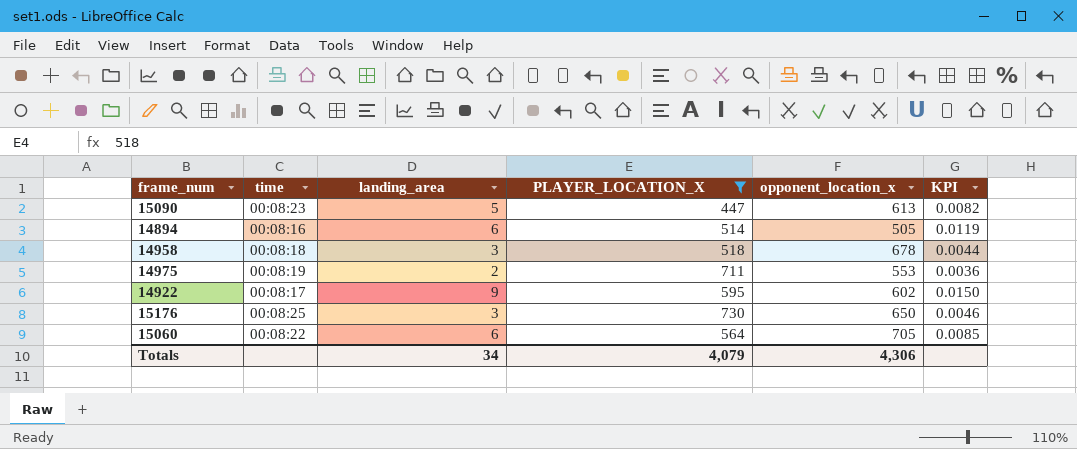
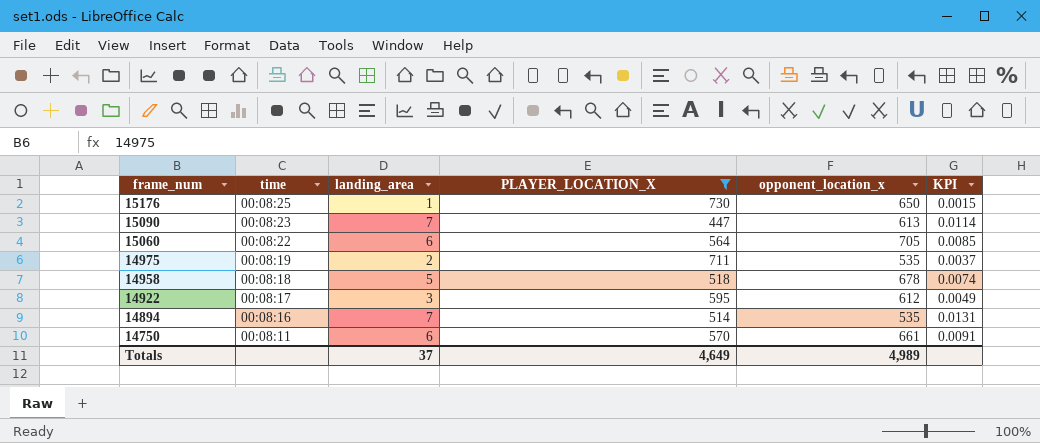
row order: none -> frame_num descending
15176 | landing_area: 3 -> 1
15176 | KPI: 0.0046 -> 0.0015
15090 | landing_area: 5 -> 7
15090 | KPI: 0.0082 -> 0.0114
14975 | opponent_location_x: 553 -> 535
14975 | KPI: 0.0036 -> 0.0037
14958 | landing_area: 3 -> 5
14958 | KPI: 0.0044 -> 0.0074
14922 | landing_area: 9 -> 3
14922 | opponent_location_x: 602 -> 612
14922 | KPI: 0.0150 -> 0.0049
14894 | landing_area: 6 -> 7
14894 | opponent_location_x: 505 -> 535
14894 | KPI: 0.0119 -> 0.0131
row 14750: none -> 00:08:11 | 6 | 570 | 661 | 0.0091
Totals | landing_area: 34 -> 37
Totals | PLAYER_LOCATION_X: 4,079 -> 4,649
Totals | opponent_location_x: 4,306 -> 4,989

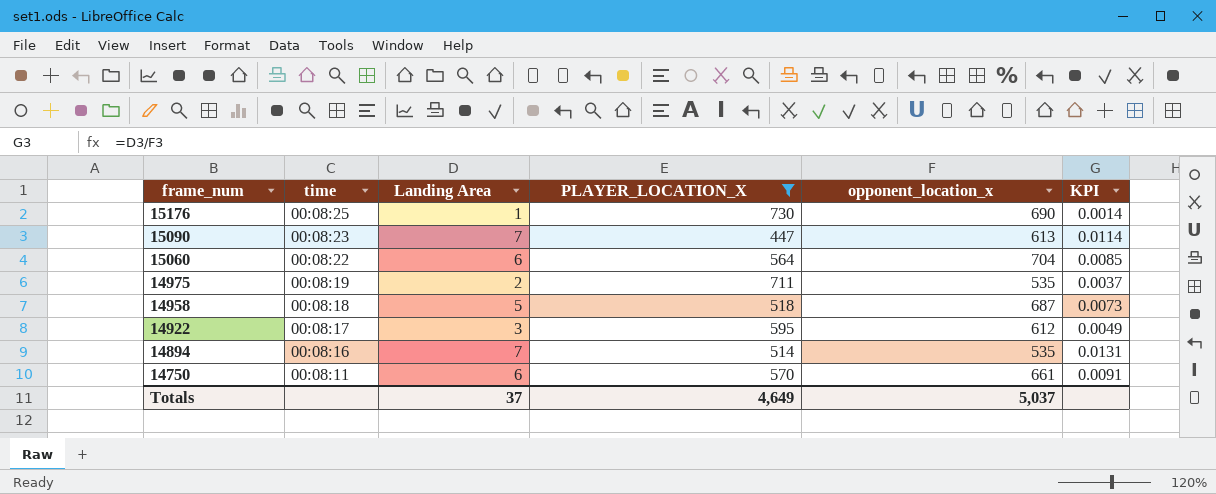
column name: landing_area -> Landing Area
15176 | opponent_location_x: 650 -> 690
15176 | KPI: 0.0015 -> 0.0014
15060 | opponent_location_x: 705 -> 704
14958 | opponent_location_x: 678 -> 687
14958 | KPI: 0.0074 -> 0.0073
Totals | opponent_location_x: 4,989 -> 5,037

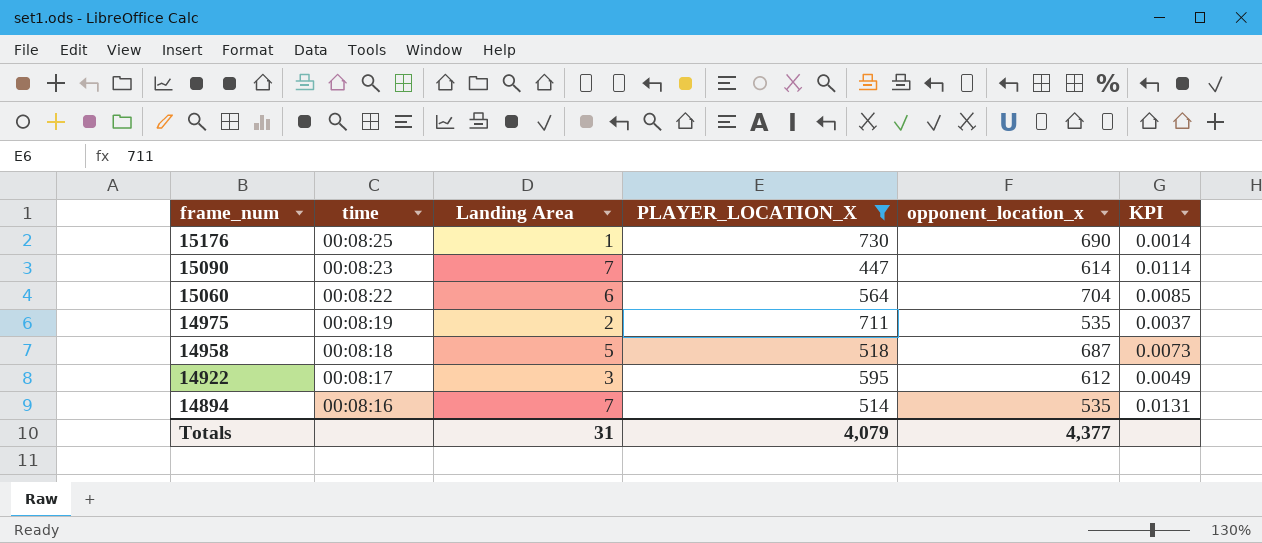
row 14750: 00:08:11 | 6 | 570 | 661 | 0.0091 -> none
15090 | opponent_location_x: 613 -> 614
Totals | Landing Area: 37 -> 31
Totals | PLAYER_LOCATION_X: 4,649 -> 4,079
Totals | opponent_location_x: 5,037 -> 4,377

